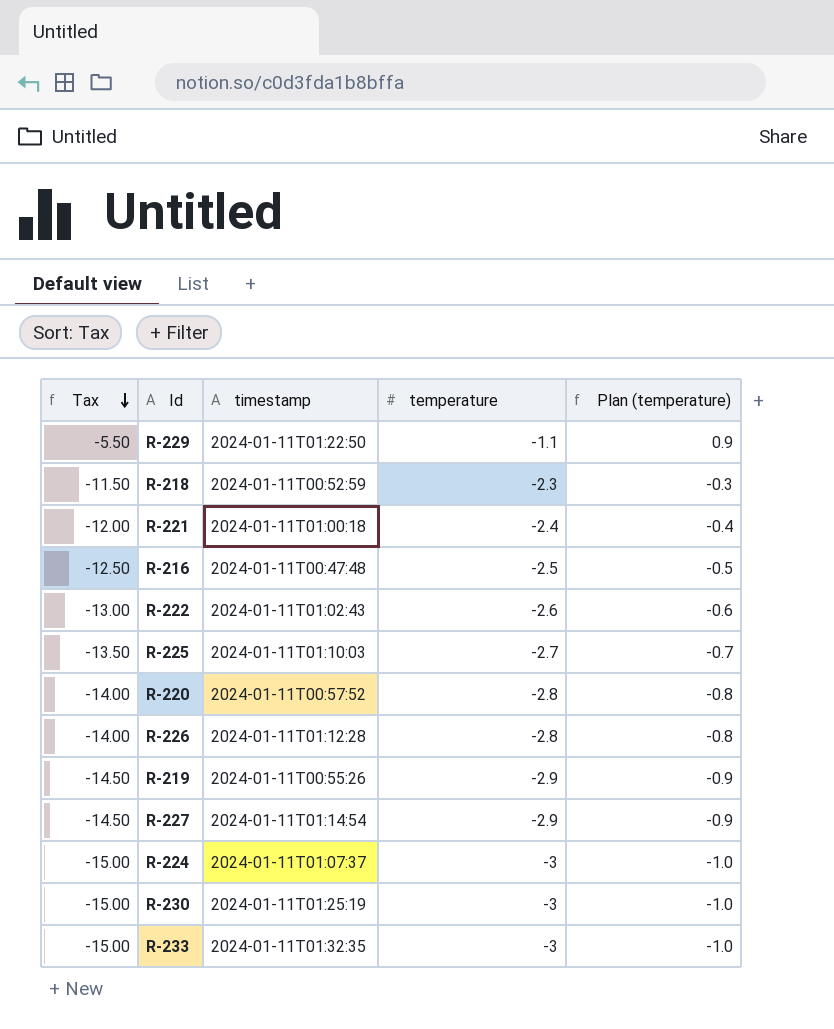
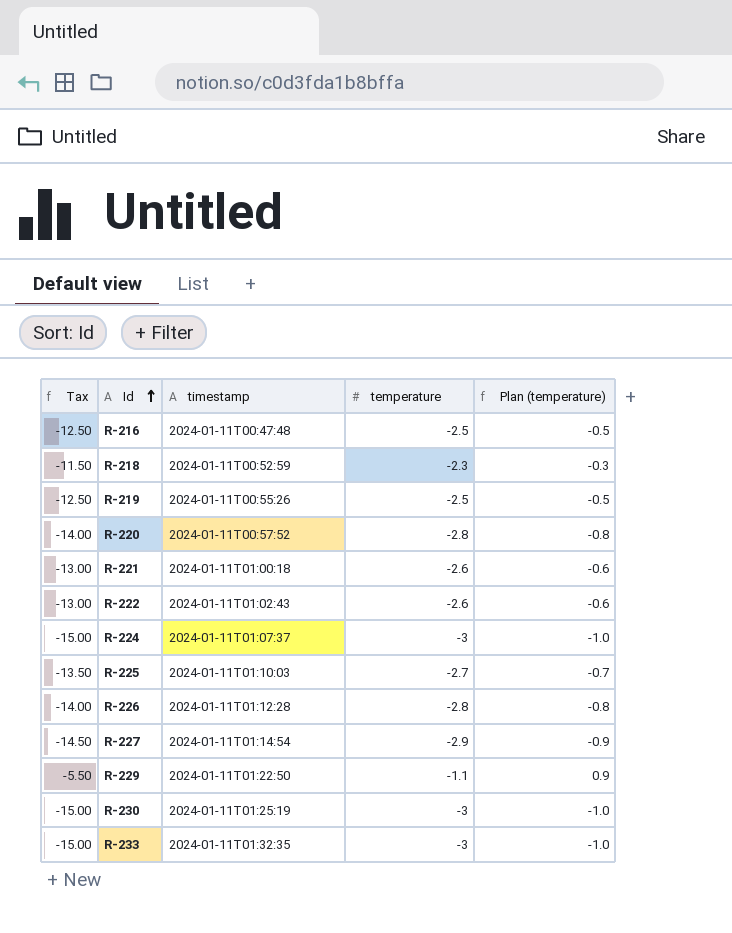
row order: Tax descending -> Id ascending
R-219 | Tax: -14.50 -> -12.50
R-219 | temperature: -2.9 -> -2.5
R-219 | Plan (temperature): -0.9 -> -0.5
R-221 | Tax: -12.00 -> -13.00
R-221 | temperature: -2.4 -> -2.6
R-221 | Plan (temperature): -0.4 -> -0.6

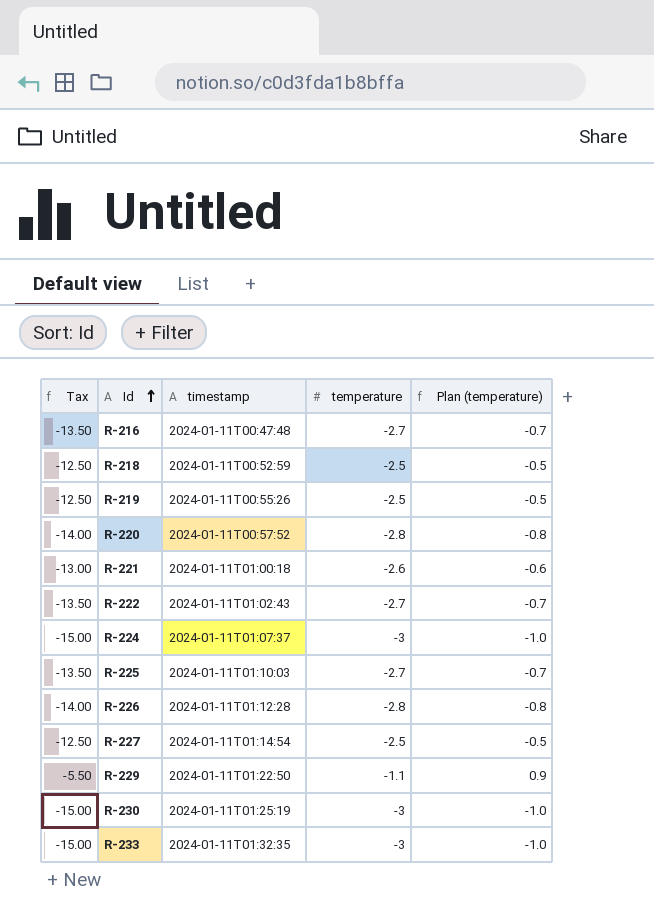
R-216 | Tax: -12.50 -> -13.50
R-216 | temperature: -2.5 -> -2.7
R-216 | Plan (temperature): -0.5 -> -0.7
R-218 | Tax: -11.50 -> -12.50
R-218 | temperature: -2.3 -> -2.5
R-218 | Plan (temperature): -0.3 -> -0.5
R-222 | Tax: -13.00 -> -13.50
R-222 | temperature: -2.6 -> -2.7
R-222 | Plan (temperature): -0.6 -> -0.7
R-227 | Tax: -14.50 -> -12.50
R-227 | temperature: -2.9 -> -2.5
R-227 | Plan (temperature): -0.9 -> -0.5

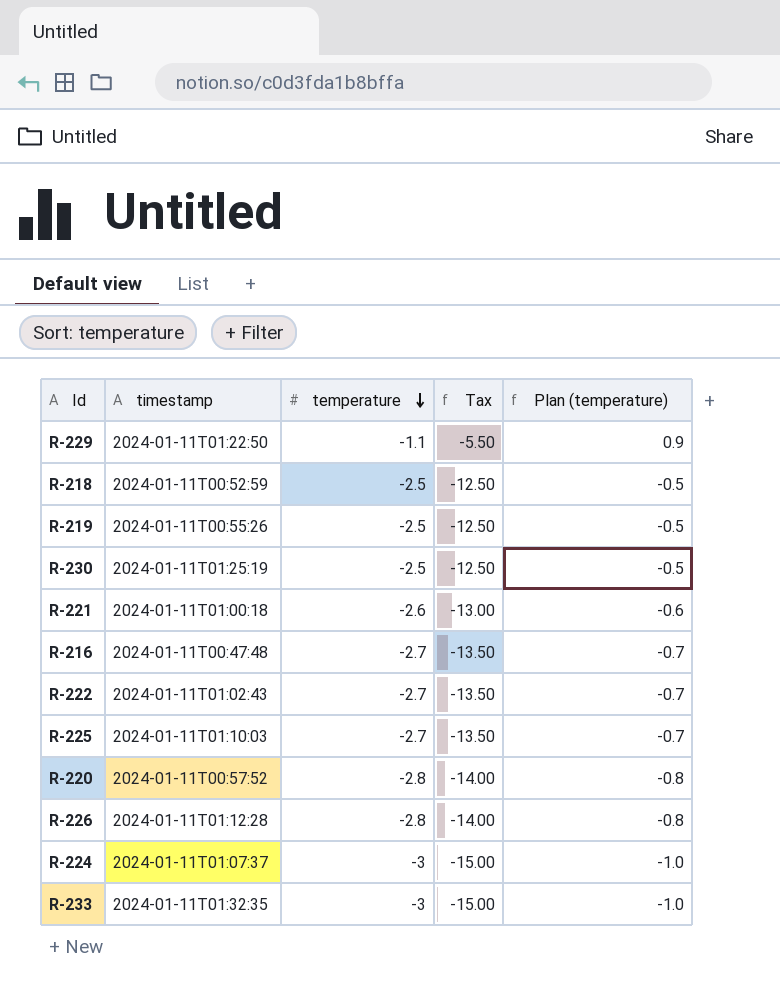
row order: Id ascending -> temperature descending
column Tax | position: 1 -> 4
row R-227: -12.50 | 2024-01-11T01:14:54 | -2.5 | -0.5 -> none
R-230 | temperature: -3 -> -2.5
R-230 | Tax: -15.00 -> -12.50
R-230 | Plan (temperature): -1.0 -> -0.5

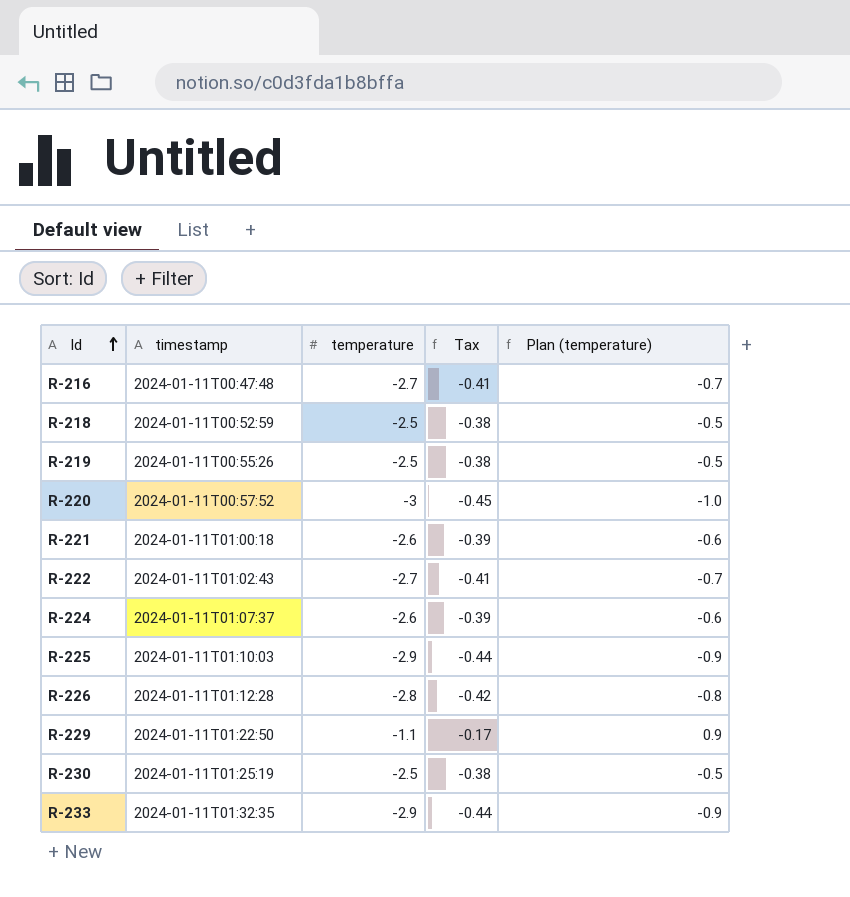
row order: temperature descending -> Id ascending
column Tax | formula: [temperature] * 5 -> [temperature] * 0.15
R-220 | temperature: -2.8 -> -3
R-220 | Plan (temperature): -0.8 -> -1.0
R-224 | temperature: -3 -> -2.6
R-224 | Plan (temperature): -1.0 -> -0.6
R-225 | temperature: -2.7 -> -2.9
R-225 | Plan (temperature): -0.7 -> -0.9
R-233 | temperature: -3 -> -2.9
R-233 | Plan (temperature): -1.0 -> -0.9

